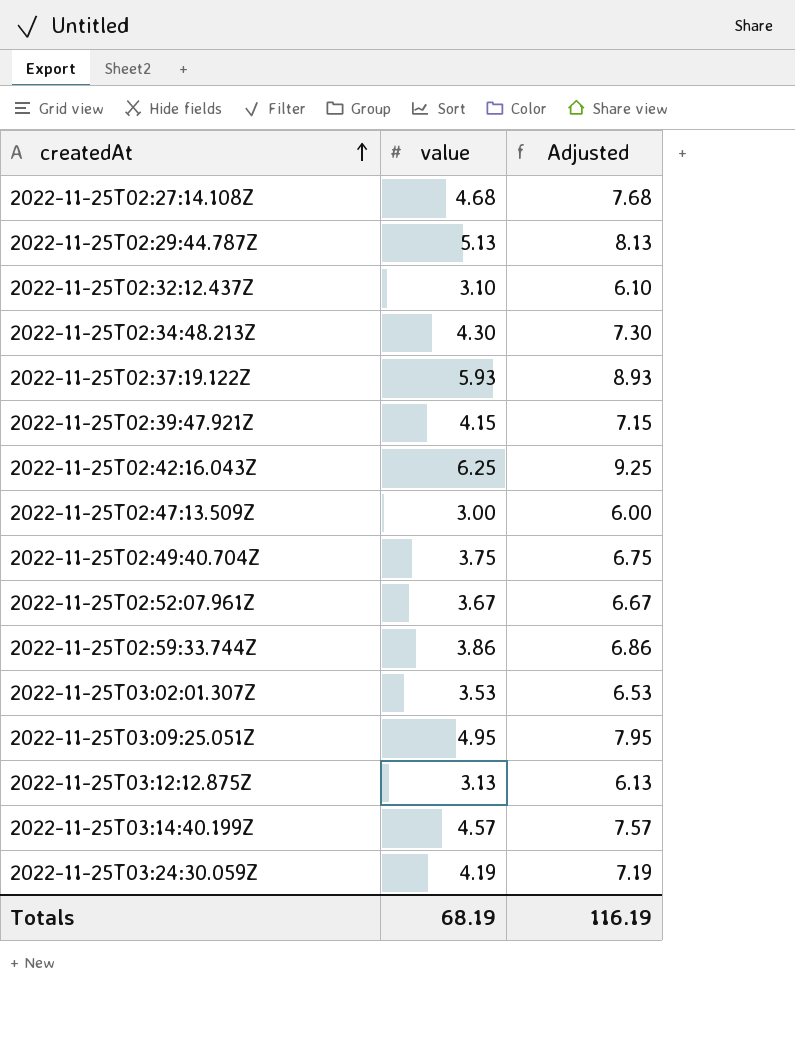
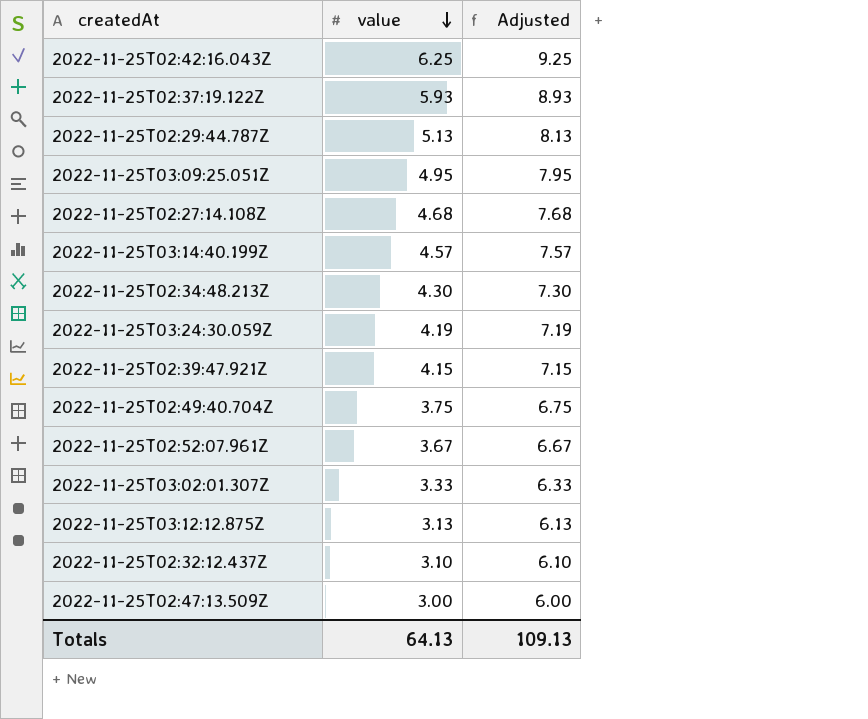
row order: createdAt ascending -> value descending
row 2022-11-25T02:59:33.744Z: 3.86 | 6.86 -> none
2022-11-25T03:02:01.307Z | value: 3.53 -> 3.33
2022-11-25T03:02:01.307Z | Adjusted: 6.53 -> 6.33
Totals | value: 68.19 -> 64.13
Totals | Adjusted: 116.19 -> 109.13

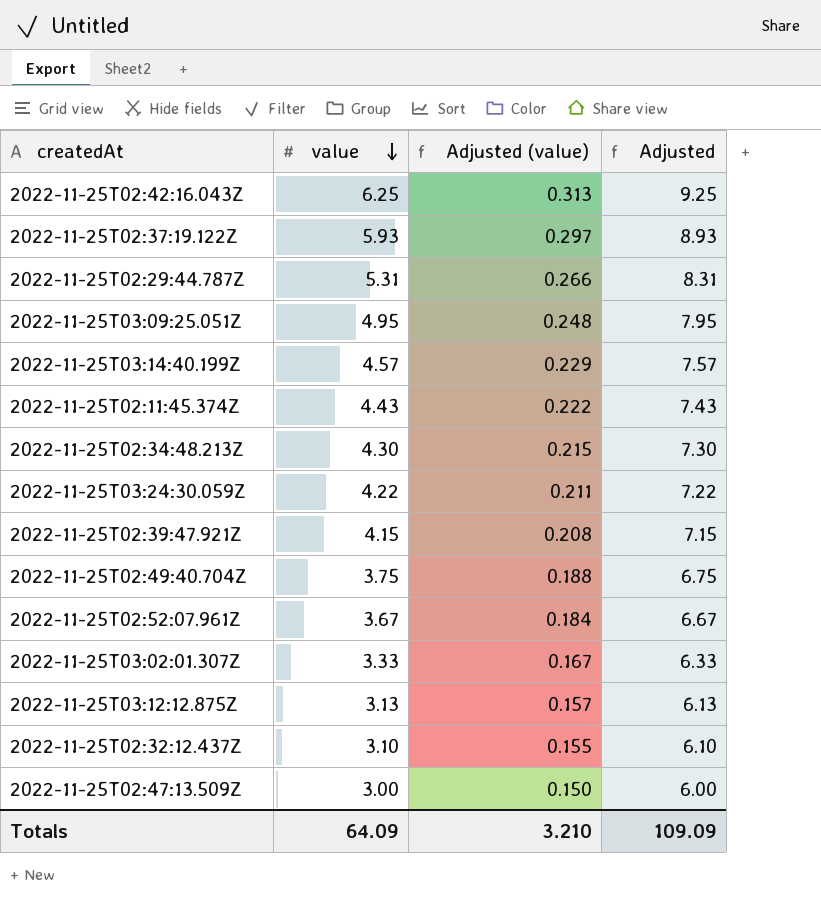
column Adjusted (value) | formula: none -> [value] * 0.05
row 2022-11-25T02:27:14.108Z: 4.68 | 7.68 -> none
2022-11-25T02:29:44.787Z | value: 5.13 -> 5.31
2022-11-25T02:29:44.787Z | Adjusted: 8.13 -> 8.31
row 2022-11-25T02:11:45.374Z: none -> 4.43 | 0.222 | 7.43
2022-11-25T03:24:30.059Z | value: 4.19 -> 4.22
2022-11-25T03:24:30.059Z | Adjusted: 7.19 -> 7.22
Totals | value: 64.13 -> 64.09
Totals | Adjusted: 109.13 -> 109.09

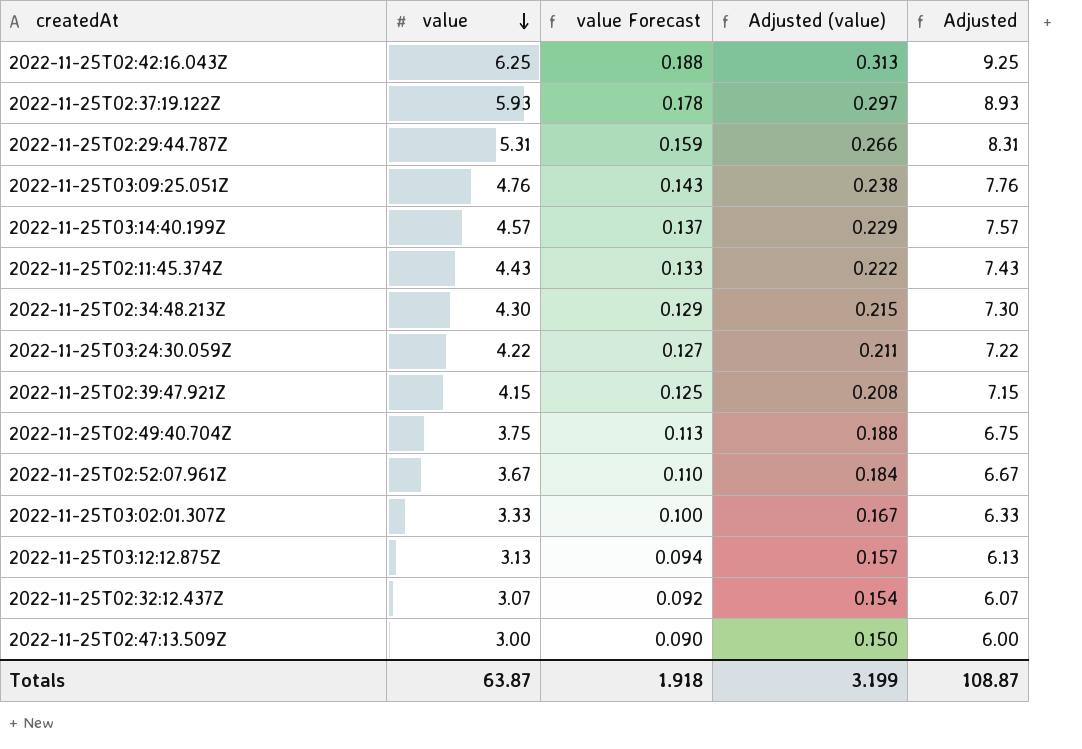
column value Forecast | formula: none -> [value] * 0.03
2022-11-25T03:09:25.051Z | value: 4.95 -> 4.76
2022-11-25T03:09:25.051Z | Adjusted (value): 0.248 -> 0.238
2022-11-25T03:09:25.051Z | Adjusted: 7.95 -> 7.76
2022-11-25T02:32:12.437Z | value: 3.10 -> 3.07
2022-11-25T02:32:12.437Z | Adjusted (value): 0.155 -> 0.154
2022-11-25T02:32:12.437Z | Adjusted: 6.10 -> 6.07
Totals | value: 64.09 -> 63.87
Totals | Adjusted (value): 3.210 -> 3.199
Totals | Adjusted: 109.09 -> 108.87

